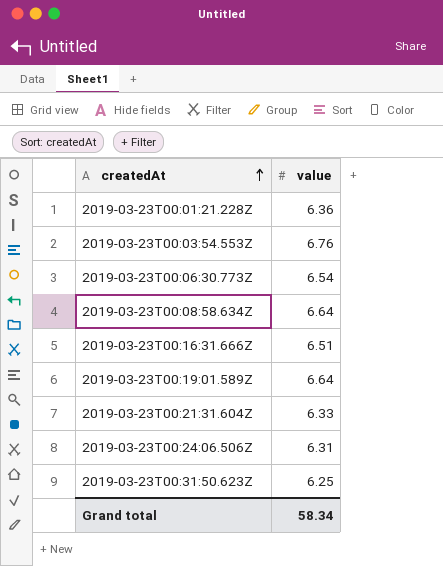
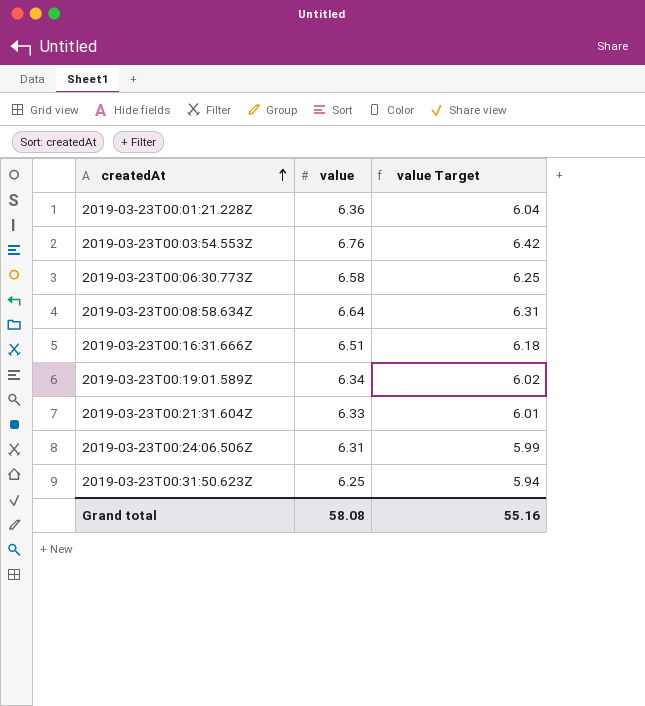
column value Target | formula: none -> [value] * 0.95
2019-03-23T00:06:30.773Z | value: 6.54 -> 6.58
2019-03-23T00:19:01.589Z | value: 6.64 -> 6.34
Grand total | value: 58.34 -> 58.08

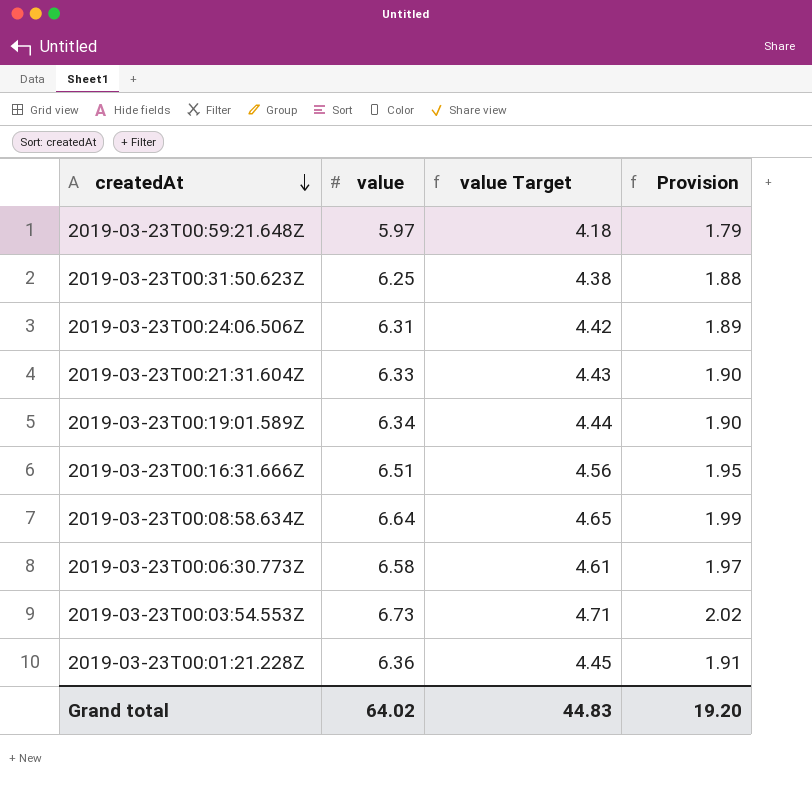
row order: createdAt ascending -> createdAt descending
column value Target | formula: [value] * 0.95 -> [value] * 0.7
column Provision | formula: none -> [value] * 0.3
row 2019-03-23T00:59:21.648Z: none -> 5.97 | 4.18 | 1.79
2019-03-23T00:03:54.553Z | value: 6.76 -> 6.73
Grand total | value: 58.08 -> 64.02
Grand total | value Target: 55.16 -> 44.83

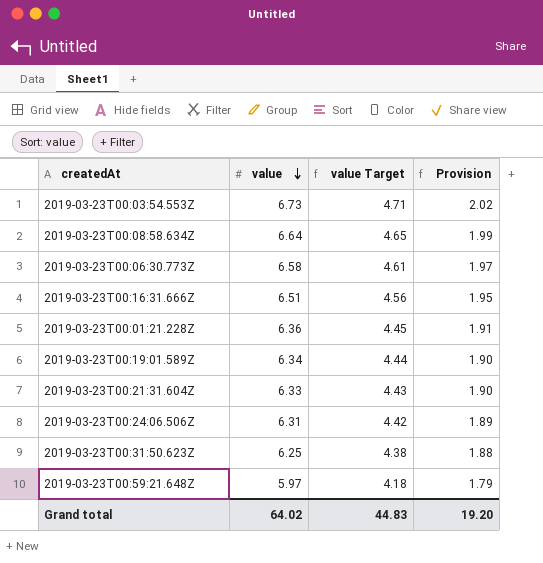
row order: createdAt descending -> value descending

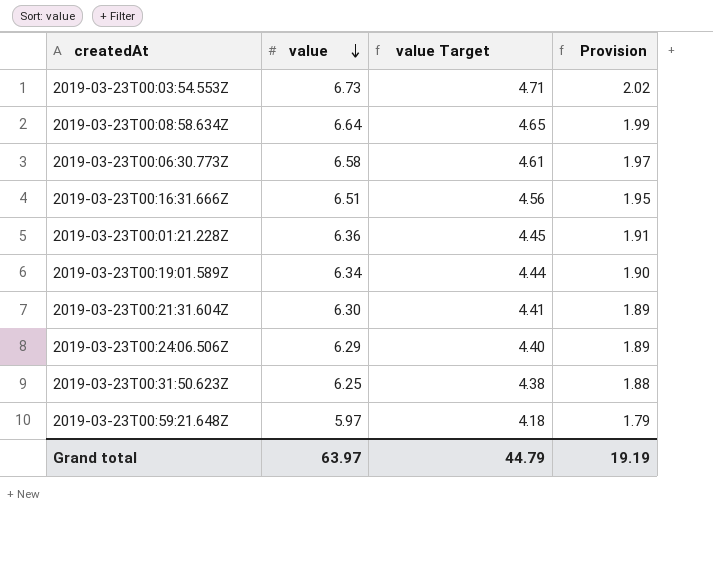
2019-03-23T00:21:31.604Z | value: 6.33 -> 6.30
2019-03-23T00:21:31.604Z | value Target: 4.43 -> 4.41
2019-03-23T00:21:31.604Z | Provision: 1.90 -> 1.89
2019-03-23T00:24:06.506Z | value: 6.31 -> 6.29
2019-03-23T00:24:06.506Z | value Target: 4.42 -> 4.40
Grand total | value: 64.02 -> 63.97
Grand total | value Target: 44.83 -> 44.79
Grand total | Provision: 19.20 -> 19.19

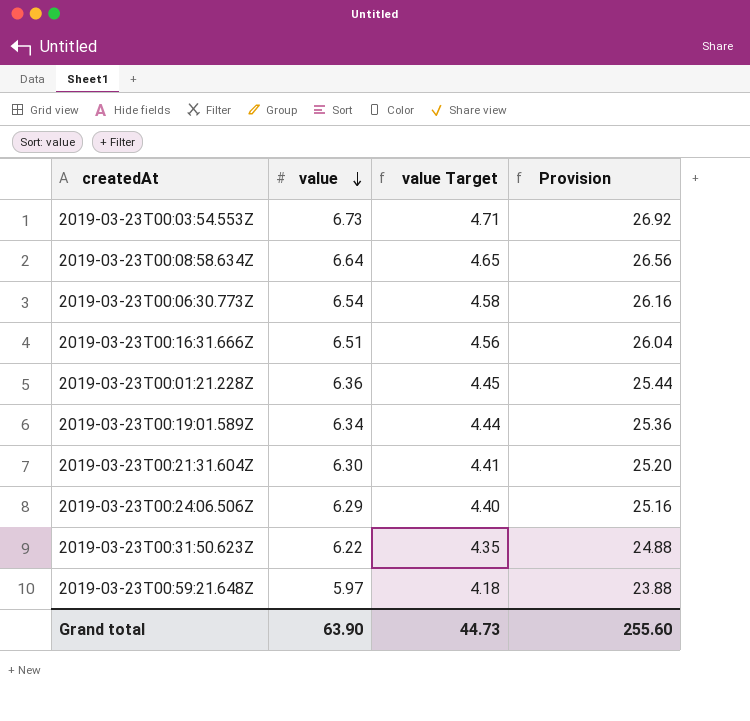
column Provision | formula: [value] * 0.3 -> [value] * 4
2019-03-23T00:06:30.773Z | value: 6.58 -> 6.54
2019-03-23T00:06:30.773Z | value Target: 4.61 -> 4.58
2019-03-23T00:31:50.623Z | value: 6.25 -> 6.22
2019-03-23T00:31:50.623Z | value Target: 4.38 -> 4.35
Grand total | value: 63.97 -> 63.90
Grand total | value Target: 44.79 -> 44.73
Grand total | Provision: 19.19 -> 255.60

